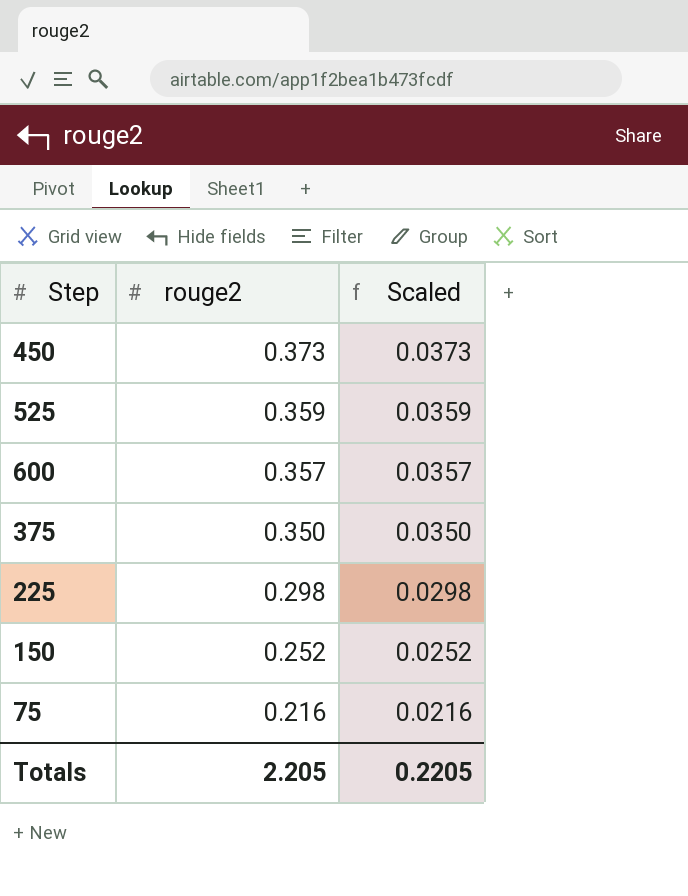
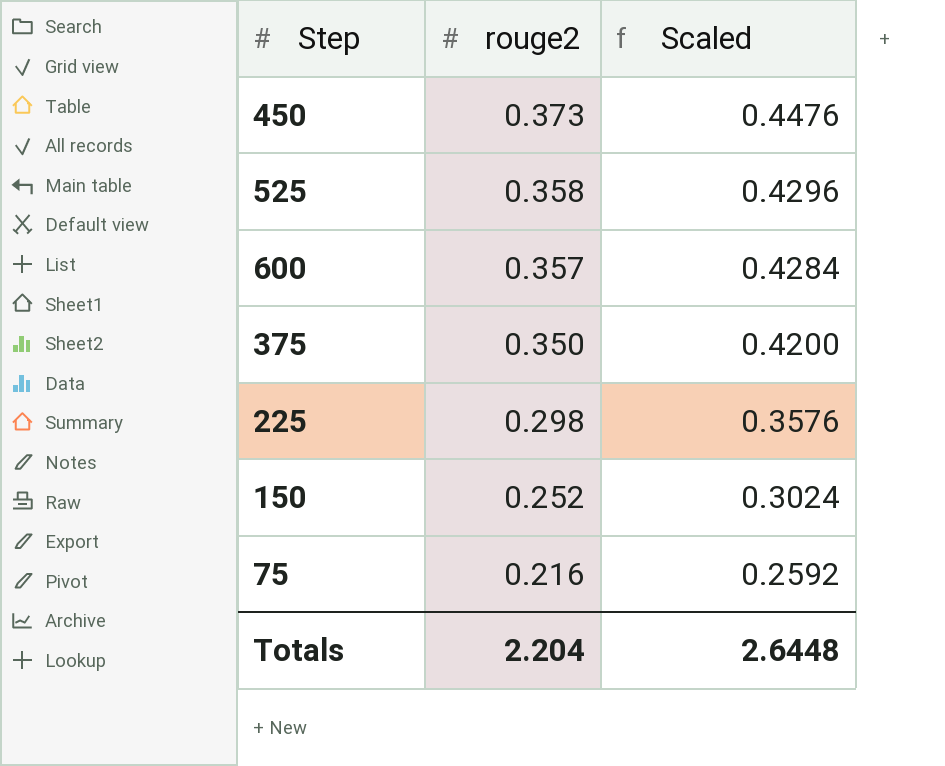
column Scaled | formula: [rouge2] * 0.1 -> [rouge2] * 1.2
525 | rouge2: 0.359 -> 0.358
Totals | rouge2: 2.205 -> 2.204
Totals | Scaled: 0.2205 -> 2.6448

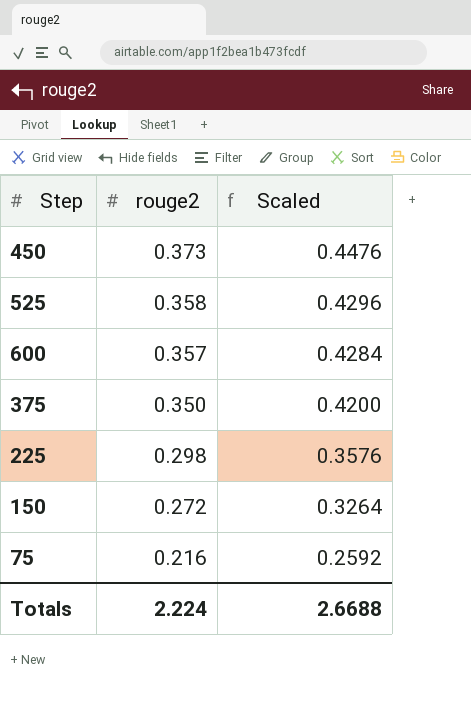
150 | rouge2: 0.252 -> 0.272
150 | Scaled: 0.3024 -> 0.3264
Totals | rouge2: 2.204 -> 2.224
Totals | Scaled: 2.6448 -> 2.6688

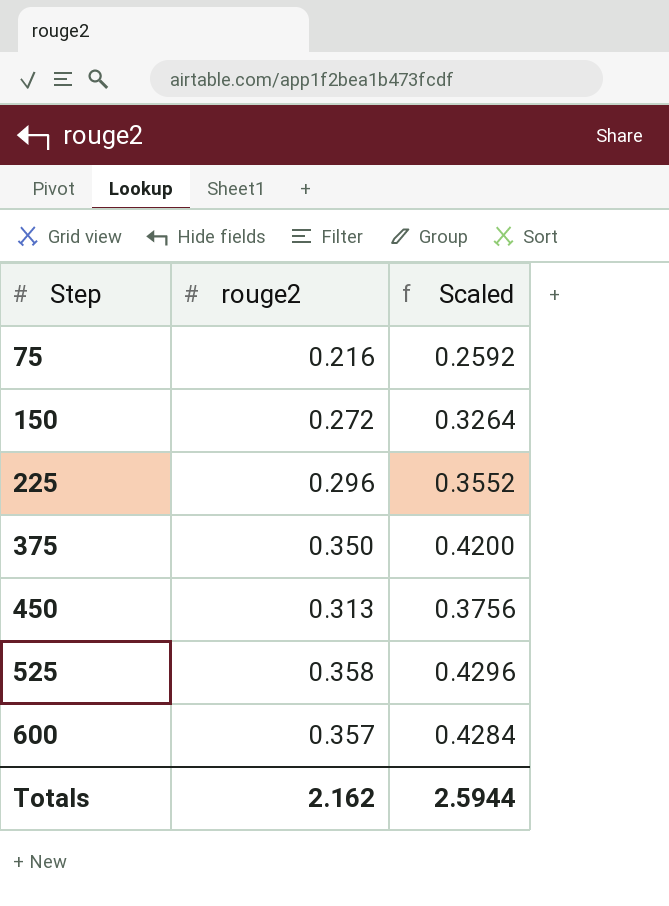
row order: rouge2 descending -> Step ascending
225 | rouge2: 0.298 -> 0.296
225 | Scaled: 0.3576 -> 0.3552
450 | rouge2: 0.373 -> 0.313
450 | Scaled: 0.4476 -> 0.3756
Totals | rouge2: 2.224 -> 2.162
Totals | Scaled: 2.6688 -> 2.5944

